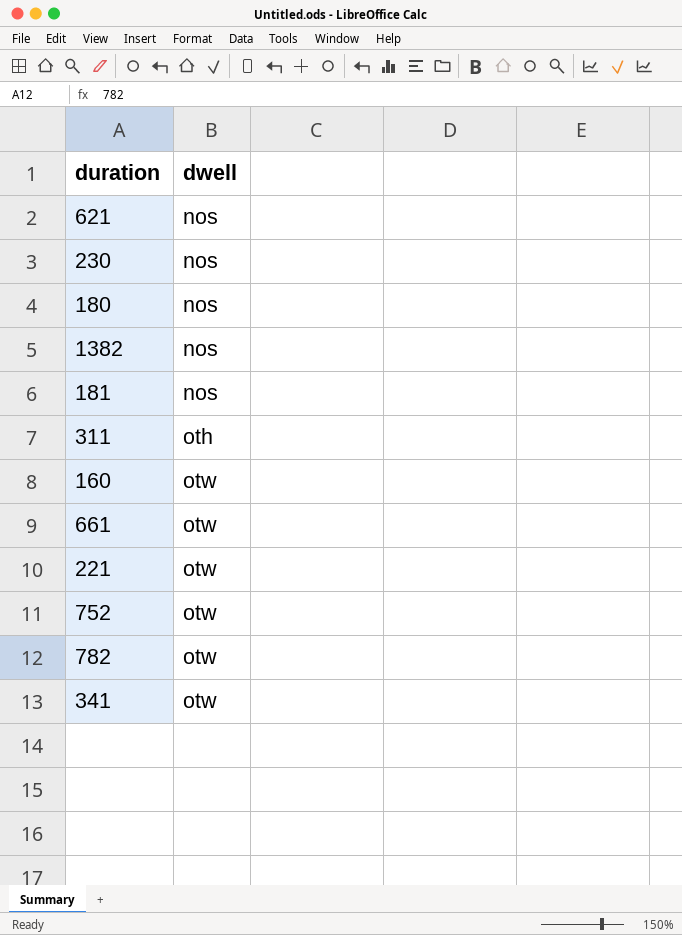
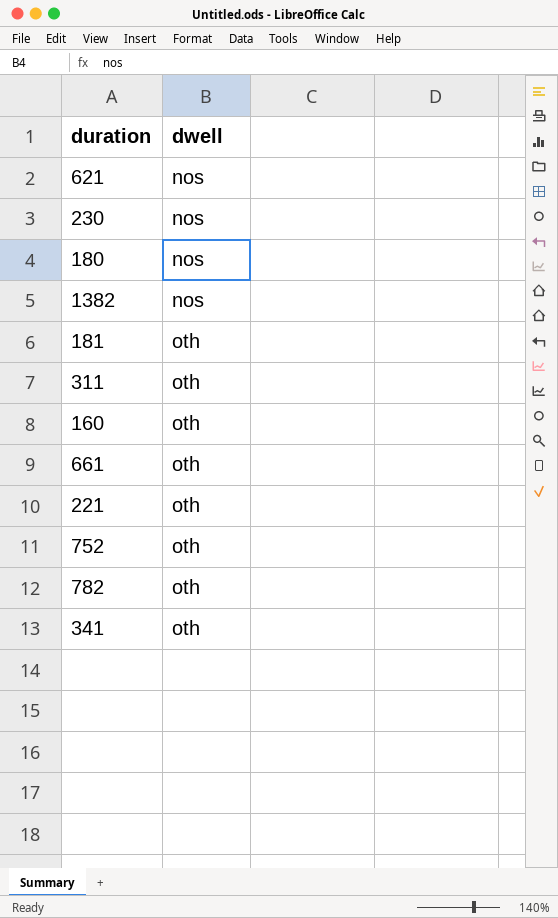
181 | dwell: nos -> oth
160 | dwell: otw -> oth
661 | dwell: otw -> oth
221 | dwell: otw -> oth
752 | dwell: otw -> oth
782 | dwell: otw -> oth
341 | dwell: otw -> oth

